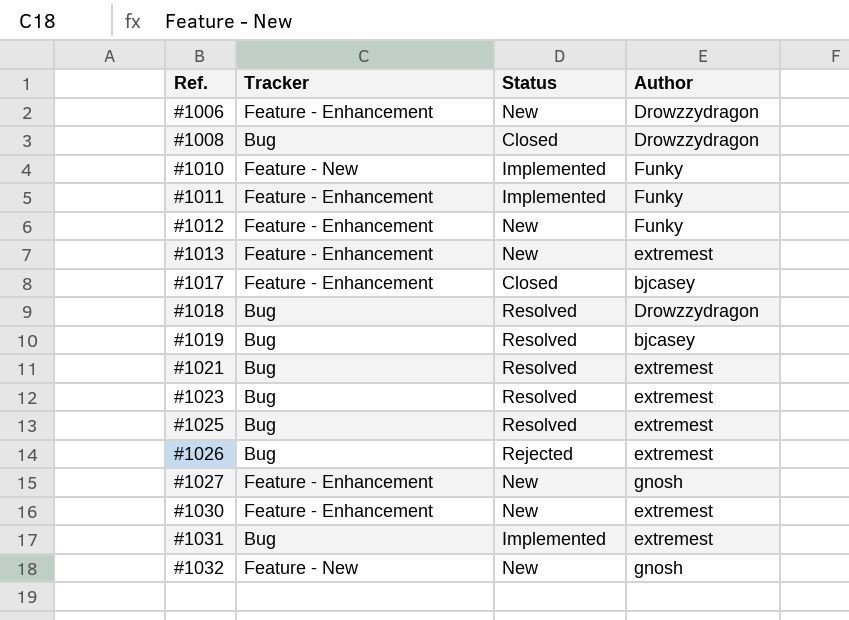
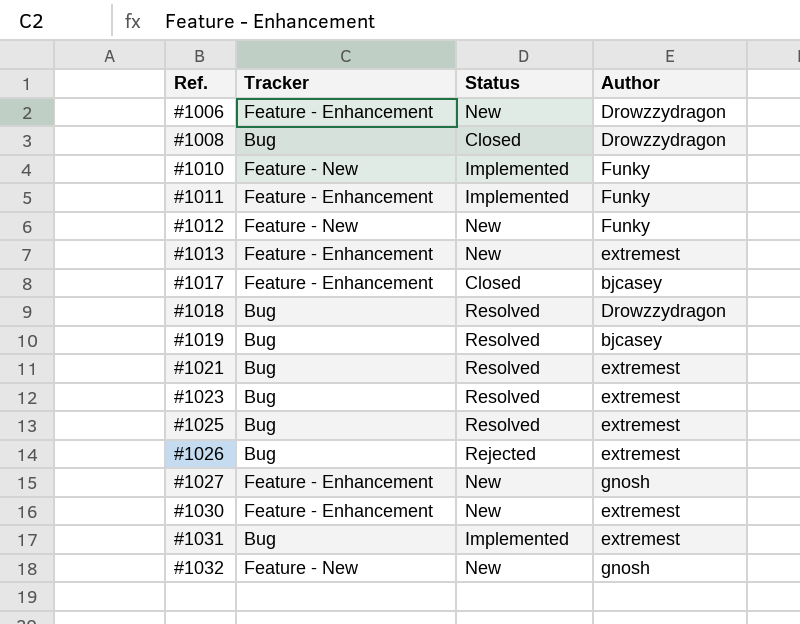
#1012 | Tracker: Feature - Enhancement -> Feature - New

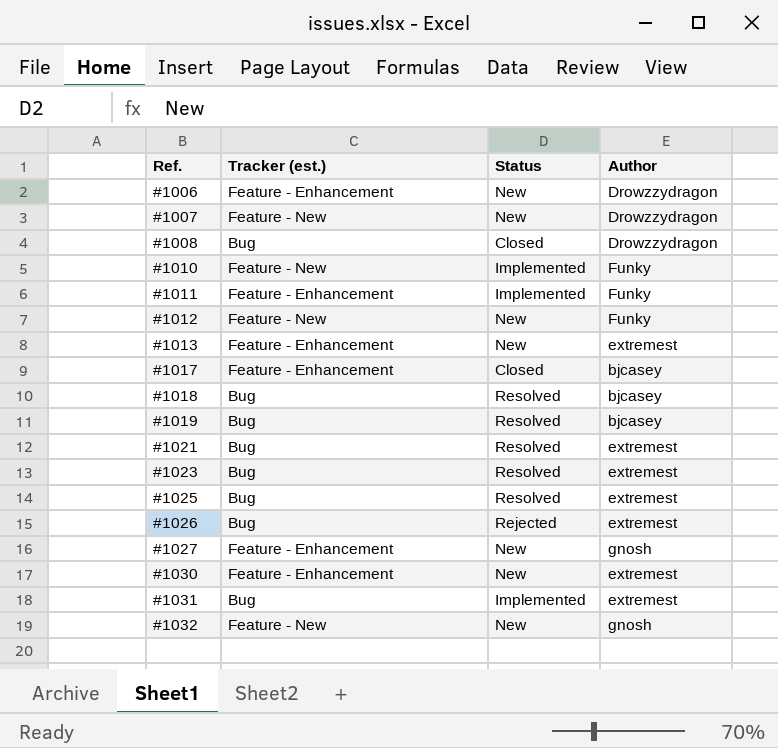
column name: Tracker -> Tracker (est.)
row #1007: none -> Feature - New | New | Drowzzydragon
#1018 | Author: Drowzzydragon -> bjcasey

